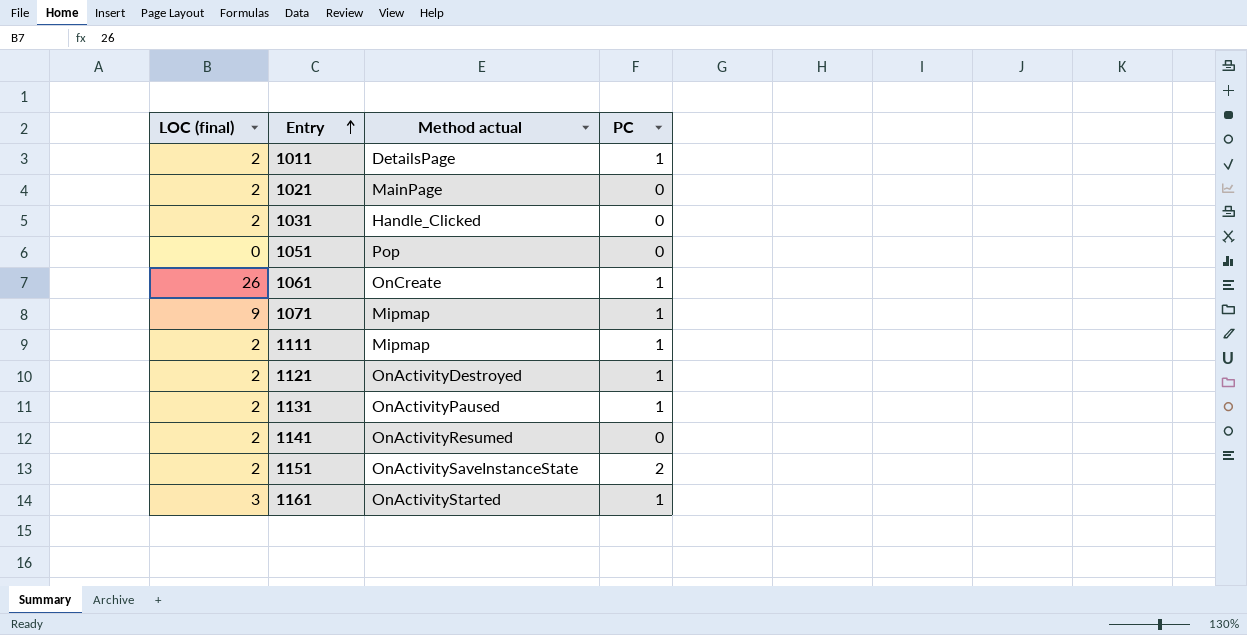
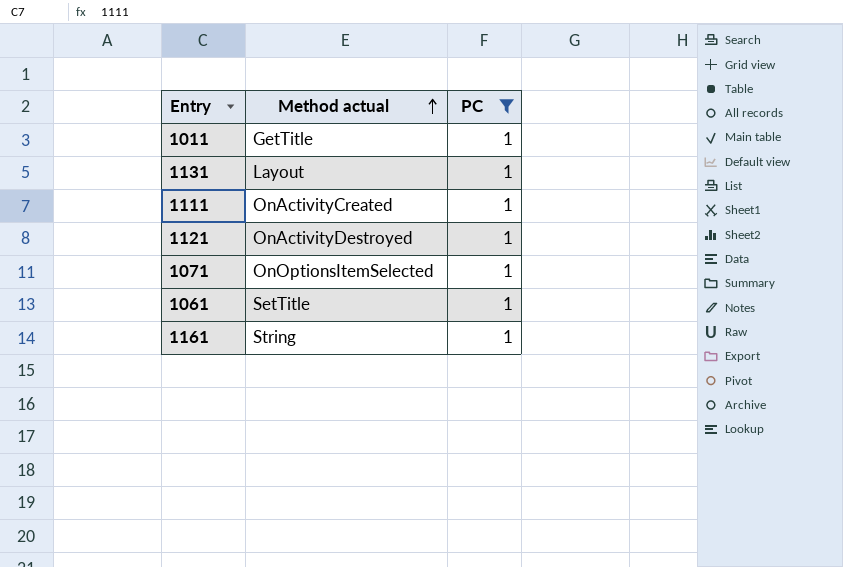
filter: none -> PC = 1
row order: Entry ascending -> Method actual ascending
column LOC (final) | position: 1 -> none
1011 | Method actual: DetailsPage -> GetTitle
1131 | Method actual: OnActivityPaused -> Layout
1111 | Method actual: Mipmap -> OnActivityCreated
1071 | Method actual: Mipmap -> OnOptionsItemSelected
1061 | Method actual: OnCreate -> SetTitle
1161 | Method actual: OnActivityStarted -> String

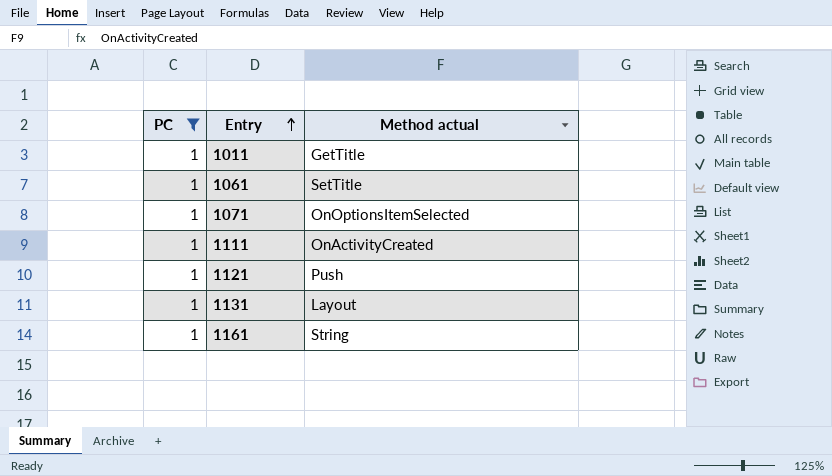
row order: Method actual ascending -> Entry ascending
column PC | position: 3 -> 1
1121 | Method actual: OnActivityDestroyed -> Push

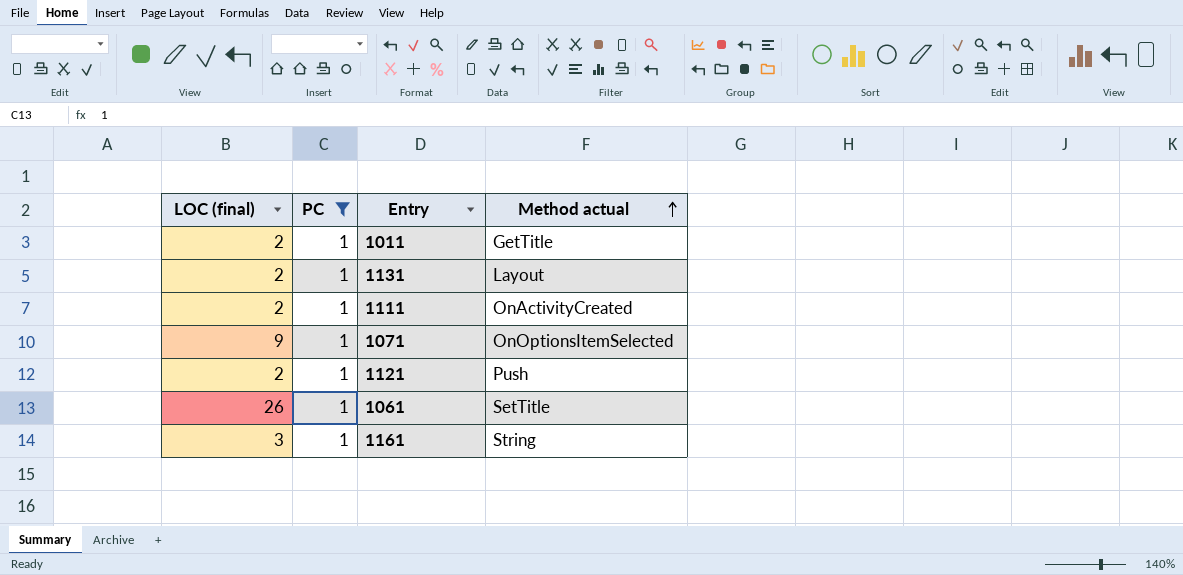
row order: Entry ascending -> Method actual ascending
column LOC (final) | position: none -> 1

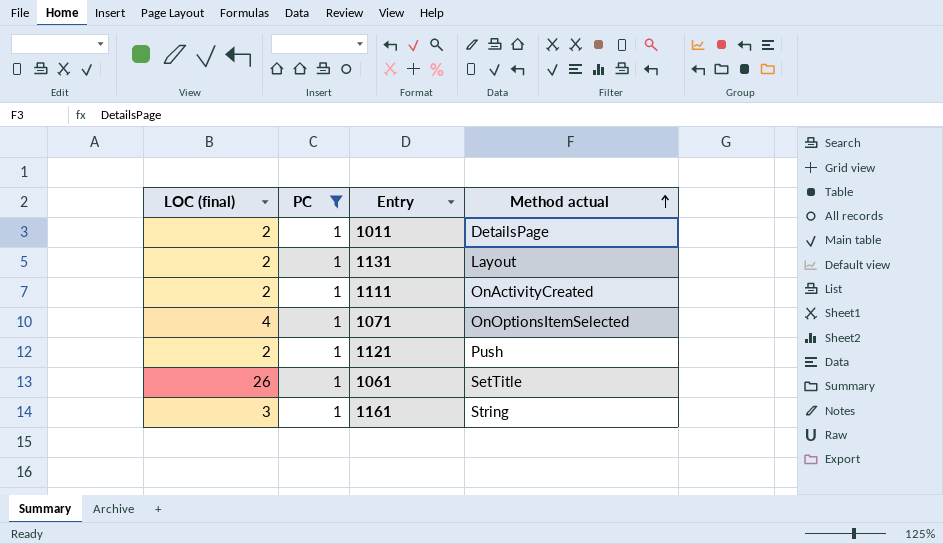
1011 | Method actual: GetTitle -> DetailsPage
1071 | LOC (final): 9 -> 4

